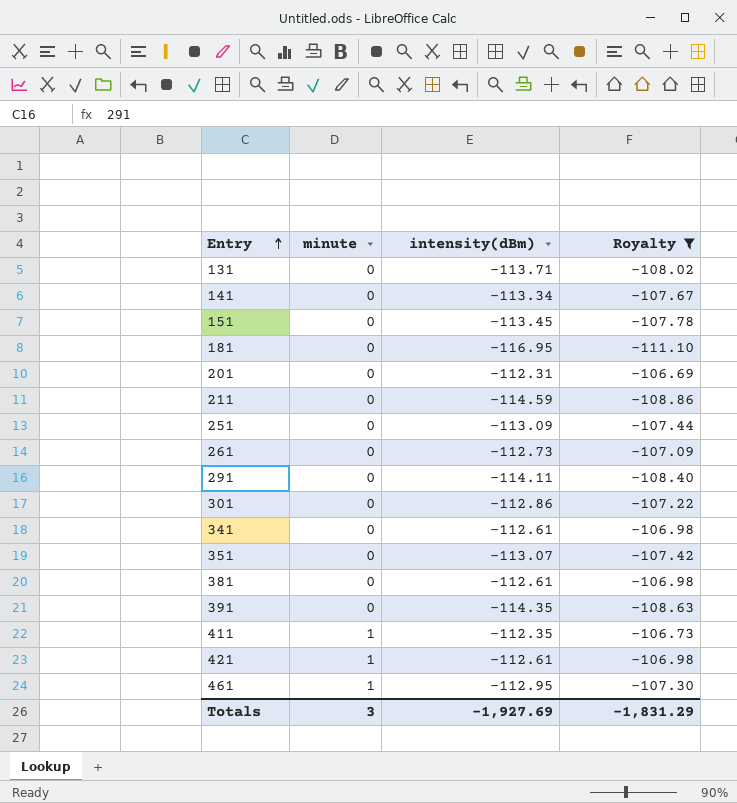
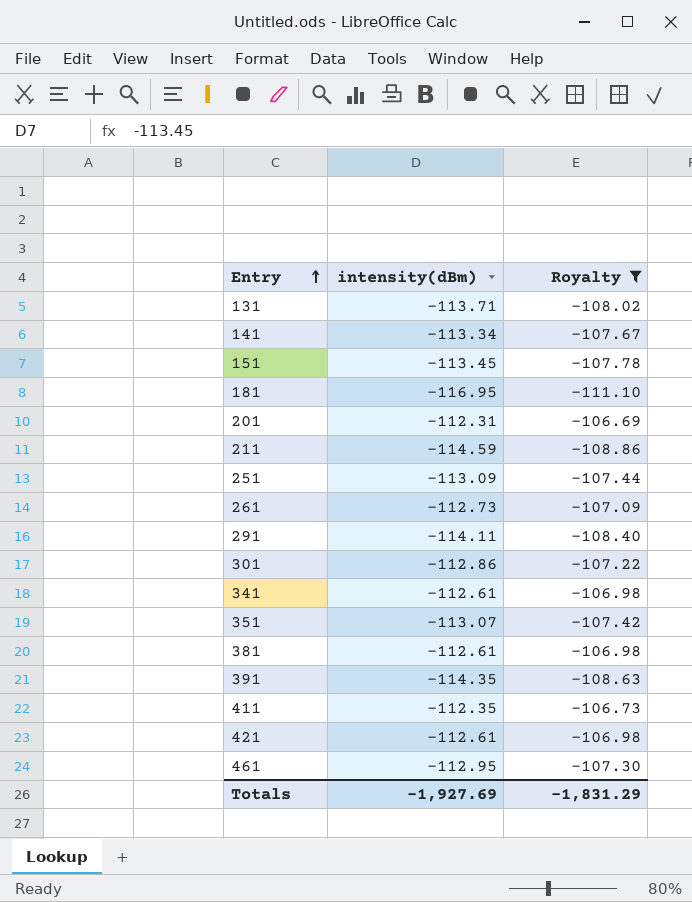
column minute | position: 2 -> none

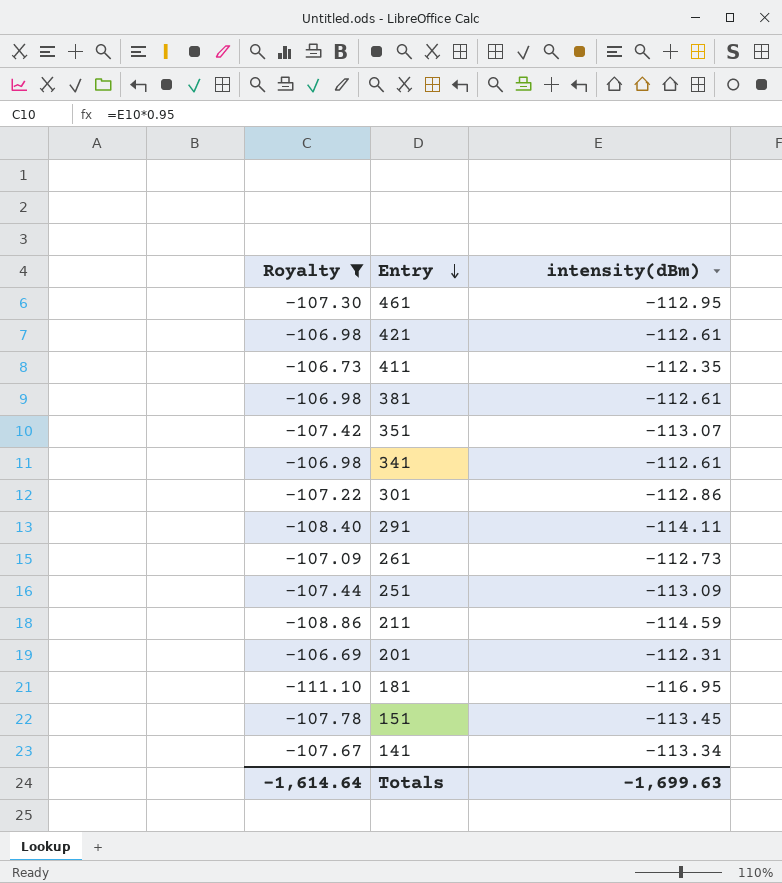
row order: Entry ascending -> Entry descending
column Royalty | position: 3 -> 1
row 131: -113.71 | -108.02 -> none
row 391: -114.35 | -108.63 -> none
Totals | Royalty: -1,831.29 -> -1,614.64
Totals | intensity(dBm): -1,927.69 -> -1,699.63

